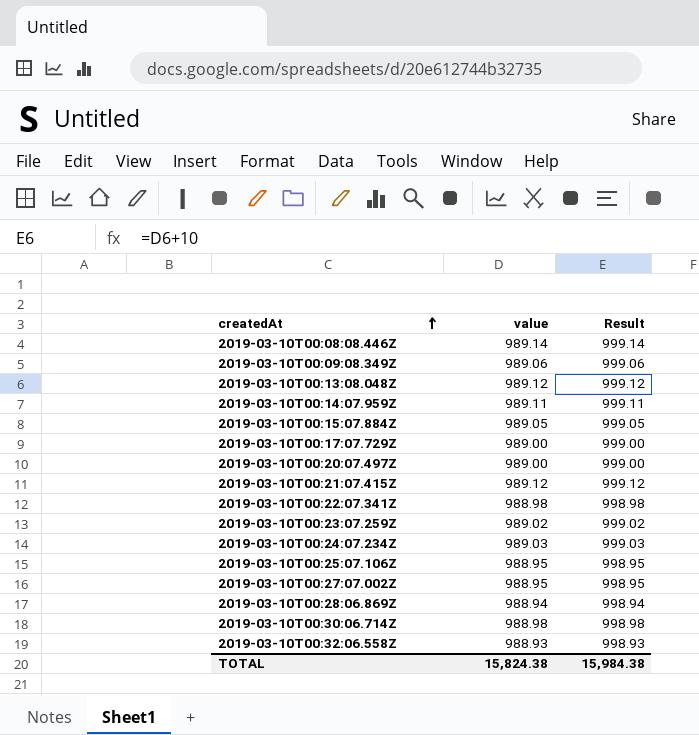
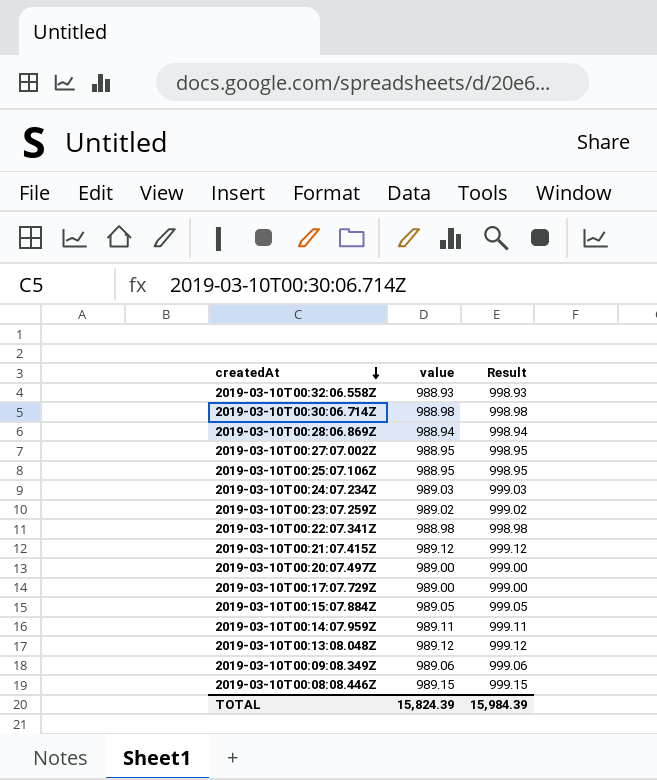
row order: createdAt ascending -> createdAt descending
2019-03-10T00:08:08.446Z | value: 989.14 -> 989.15
2019-03-10T00:08:08.446Z | Result: 999.14 -> 999.15
TOTAL | value: 15,824.38 -> 15,824.39
TOTAL | Result: 15,984.38 -> 15,984.39

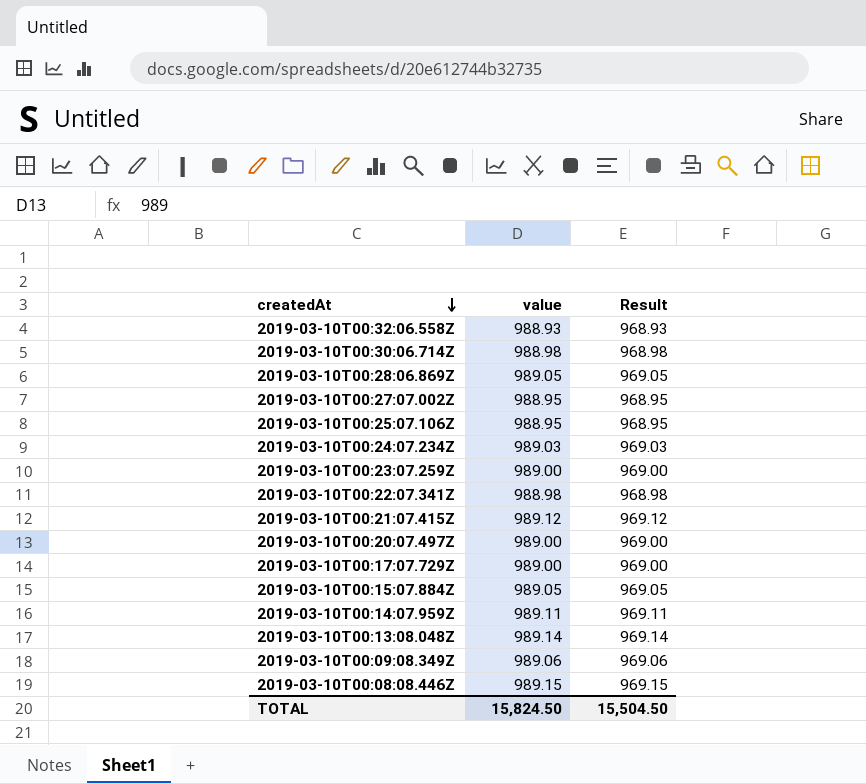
column Result | formula: [value] + 10 -> [value] - 20
2019-03-10T00:28:06.869Z | value: 988.94 -> 989.05
2019-03-10T00:23:07.259Z | value: 989.02 -> 989.00
2019-03-10T00:13:08.048Z | value: 989.12 -> 989.14
TOTAL | value: 15,824.39 -> 15,824.50
TOTAL | Result: 15,984.39 -> 15,504.50

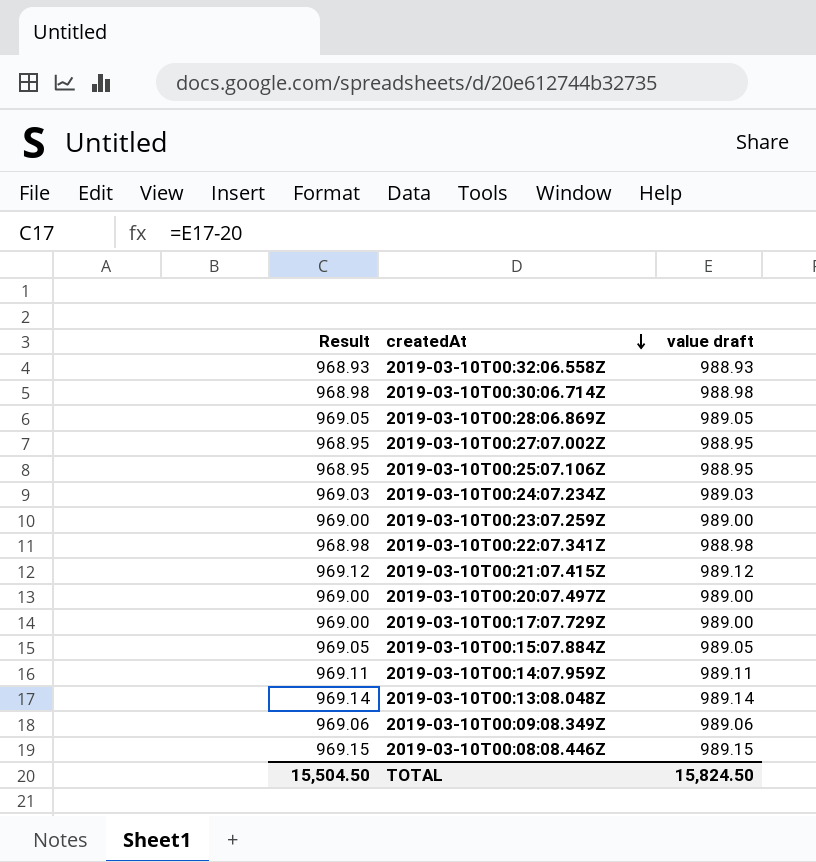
column Result | position: 3 -> 1
column name: value -> value draft

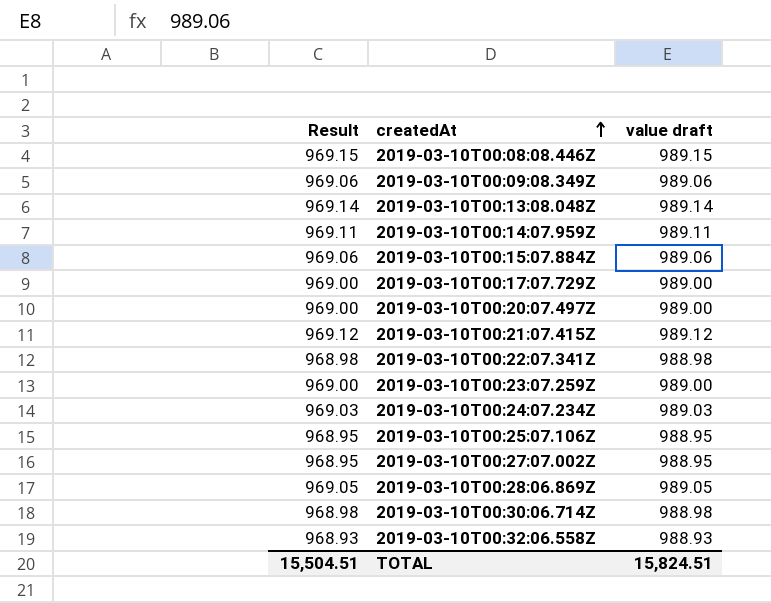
row order: createdAt descending -> createdAt ascending
2019-03-10T00:15:07.884Z | Result: 969.05 -> 969.06
2019-03-10T00:15:07.884Z | value draft: 989.05 -> 989.06
TOTAL | Result: 15,504.50 -> 15,504.51
TOTAL | value draft: 15,824.50 -> 15,824.51

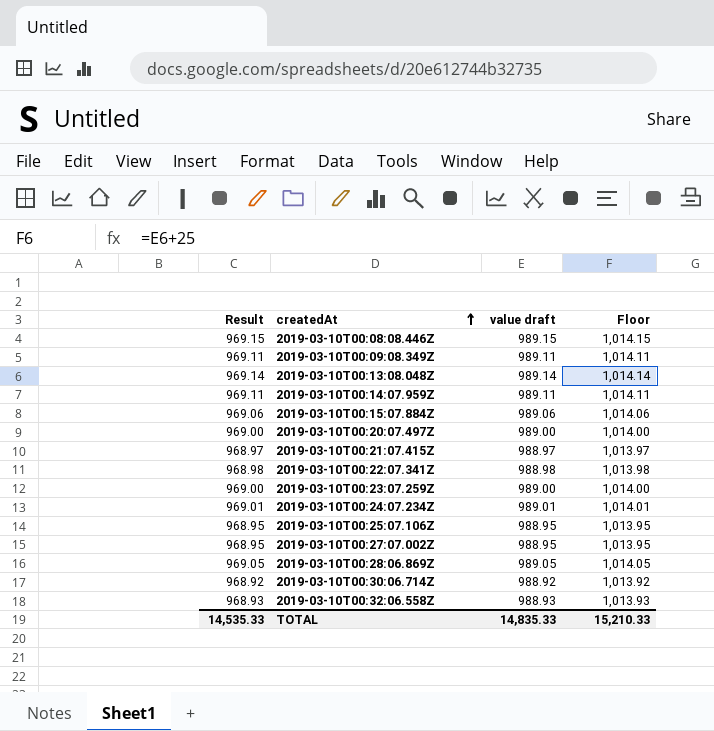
column Floor | formula: none -> [value draft] + 25
row 2019-03-10T00:17:07.729Z: 969.00 | 989.00 -> none
2019-03-10T00:09:08.349Z | Result: 969.06 -> 969.11
2019-03-10T00:09:08.349Z | value draft: 989.06 -> 989.11
2019-03-10T00:21:07.415Z | Result: 969.12 -> 968.97
2019-03-10T00:21:07.415Z | value draft: 989.12 -> 988.97
2019-03-10T00:24:07.234Z | Result: 969.03 -> 969.01
2019-03-10T00:24:07.234Z | value draft: 989.03 -> 989.01
2019-03-10T00:30:06.714Z | Result: 968.98 -> 968.92
2019-03-10T00:30:06.714Z | value draft: 988.98 -> 988.92
TOTAL | Result: 15,504.51 -> 14,535.33
TOTAL | value draft: 15,824.51 -> 14,835.33

